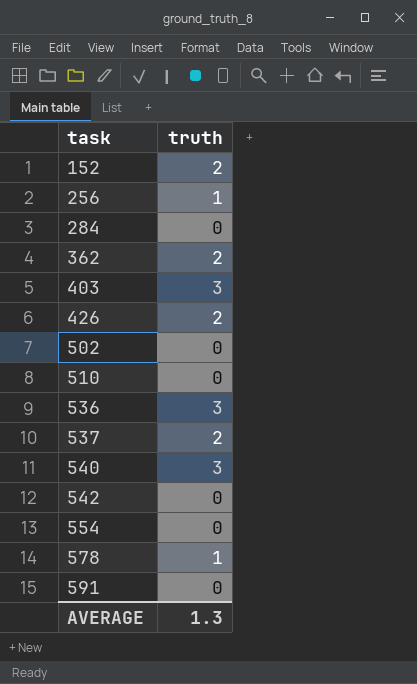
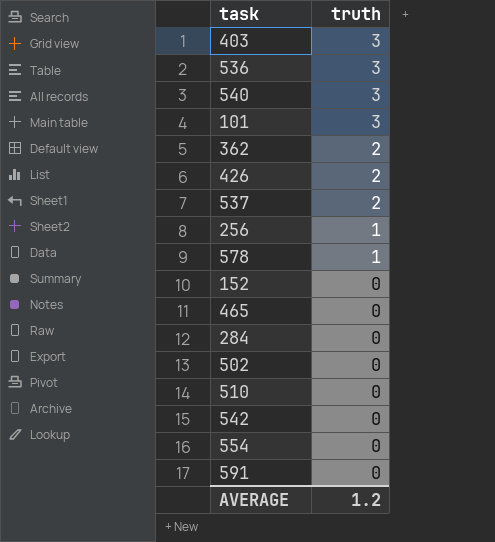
row order: task ascending -> truth descending
row 101: none -> 3
152 | truth: 2 -> 0
row 465: none -> 0
AVERAGE | truth: 1.3 -> 1.2

